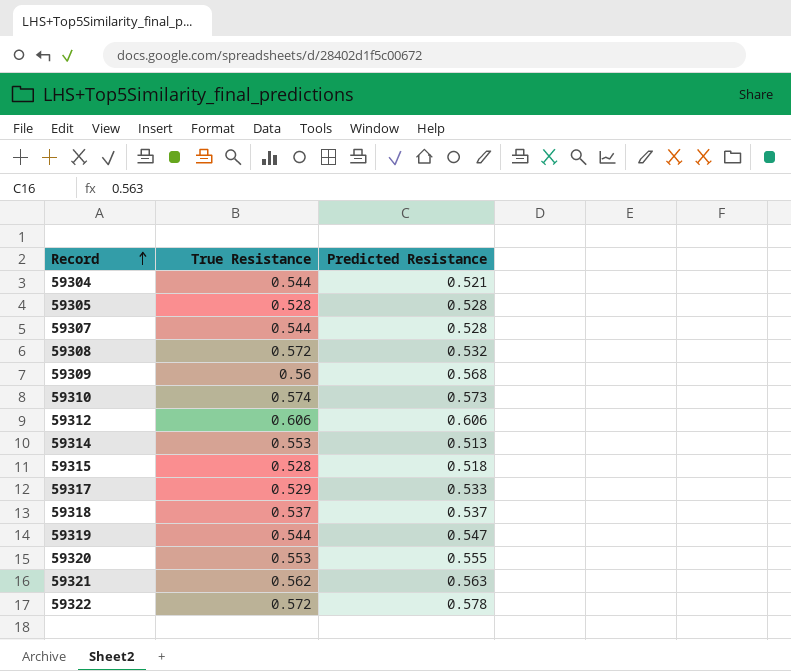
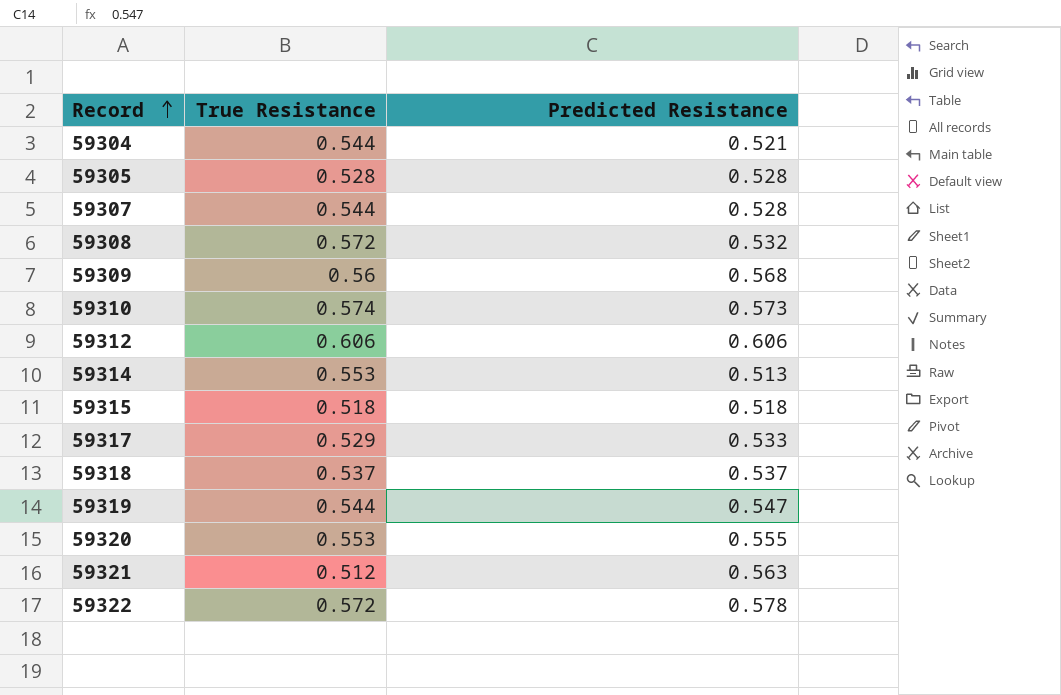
59315 | True Resistance: 0.528 -> 0.518
59321 | True Resistance: 0.562 -> 0.512

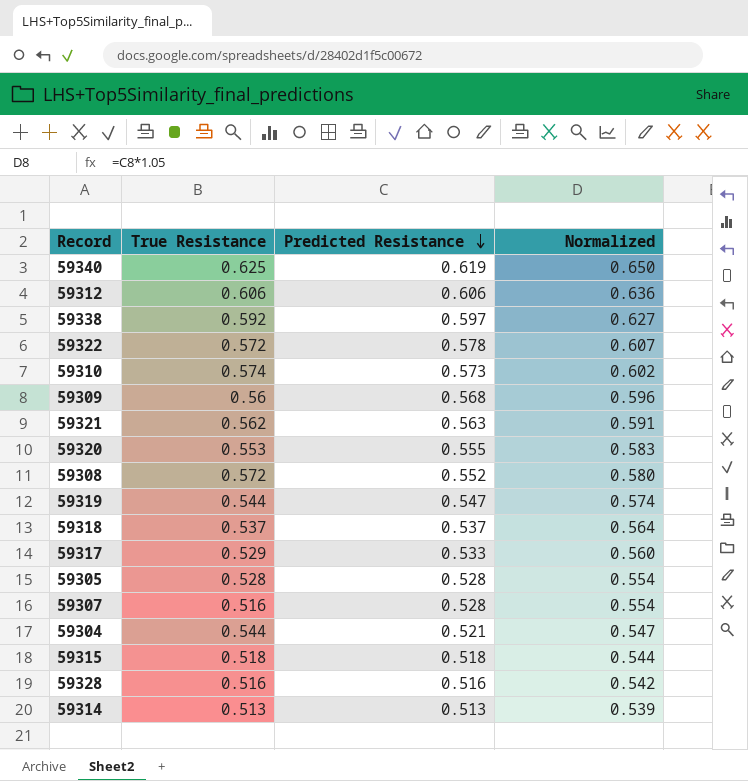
row order: Record ascending -> Predicted Resistance descending
column Normalized | formula: none -> [Predicted Resistance] * 1.05
row 59340: none -> 0.625 | 0.619 | 0.650
row 59338: none -> 0.592 | 0.597 | 0.627
59321 | True Resistance: 0.512 -> 0.562
59308 | Predicted Resistance: 0.532 -> 0.552
59307 | True Resistance: 0.544 -> 0.516
row 59328: none -> 0.516 | 0.516 | 0.542
59314 | True Resistance: 0.553 -> 0.513

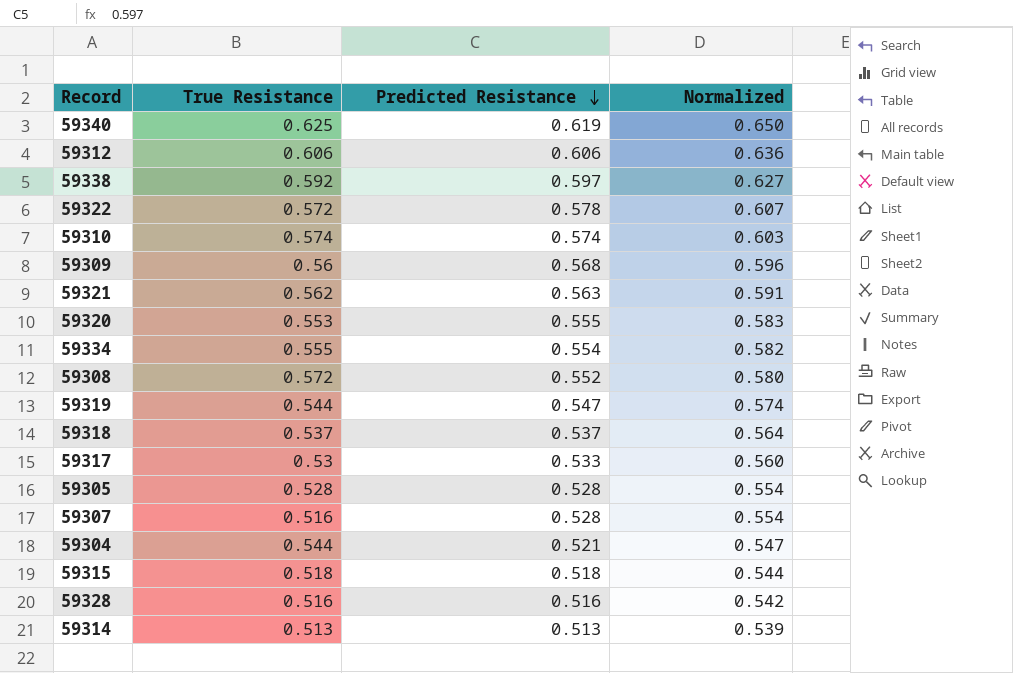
59310 | Predicted Resistance: 0.573 -> 0.574
59310 | Normalized: 0.602 -> 0.603
row 59334: none -> 0.555 | 0.554 | 0.582
59317 | True Resistance: 0.529 -> 0.53

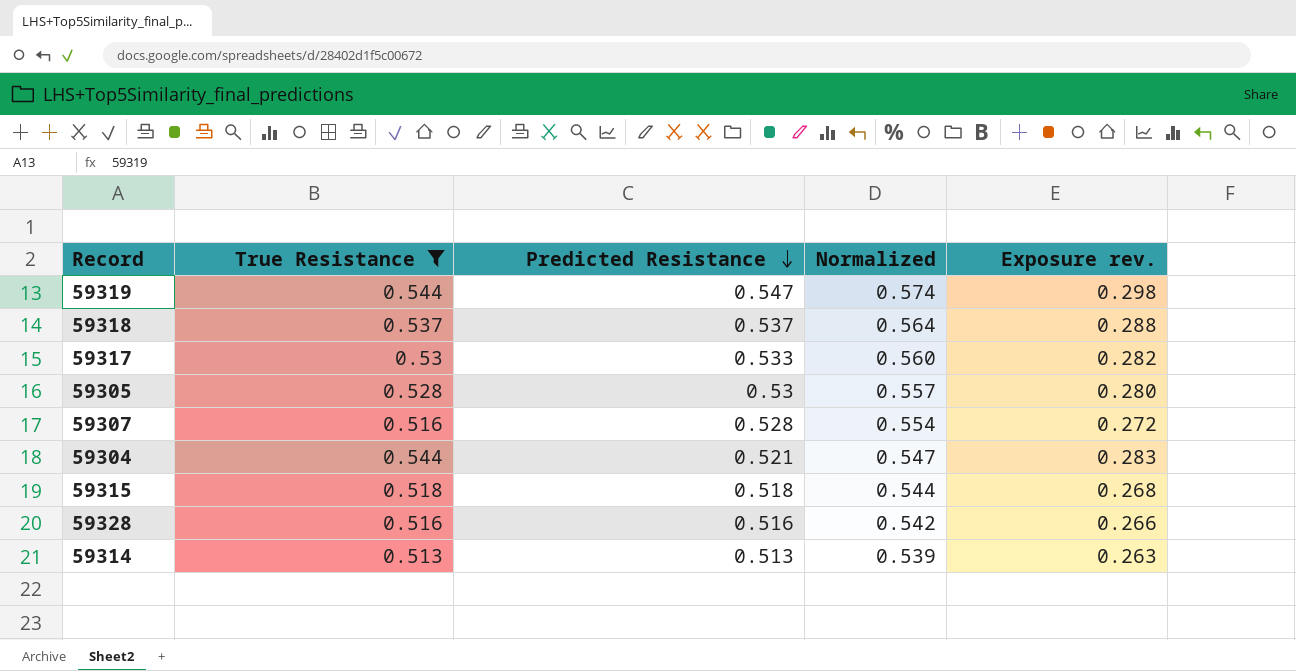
filter: none -> True Resistance <= 0.544
column Exposure rev. | formula: none -> [True Resistance] * [Predicted Resistance]
59305 | Predicted Resistance: 0.528 -> 0.53
59305 | Normalized: 0.554 -> 0.557

